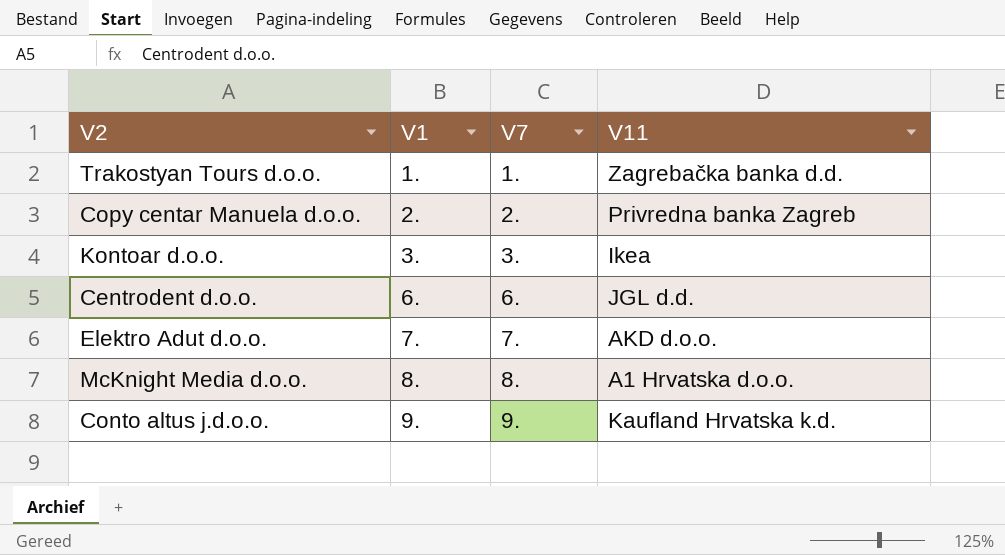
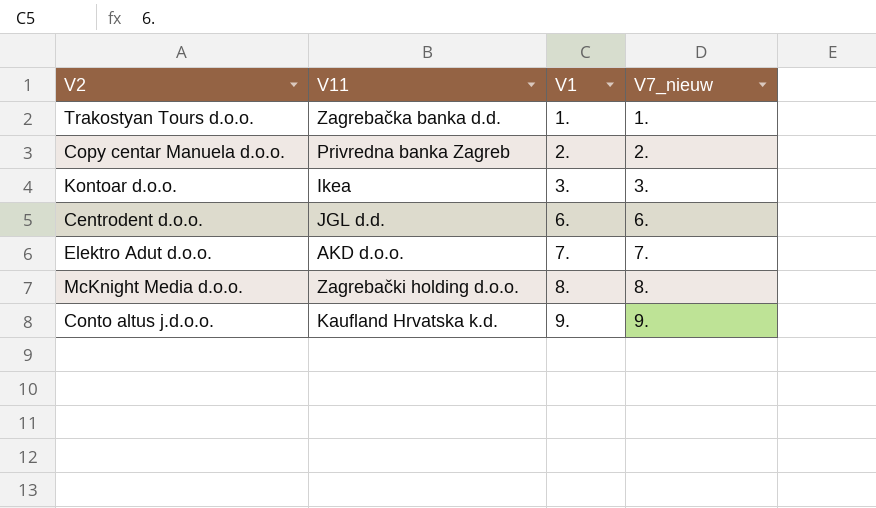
column V11 | position: 4 -> 2
column name: V7 -> V7_nieuw
McKnight Media d.o.o. | V11: A1 Hrvatska d.o.o. -> Zagrebački holding d.o.o.

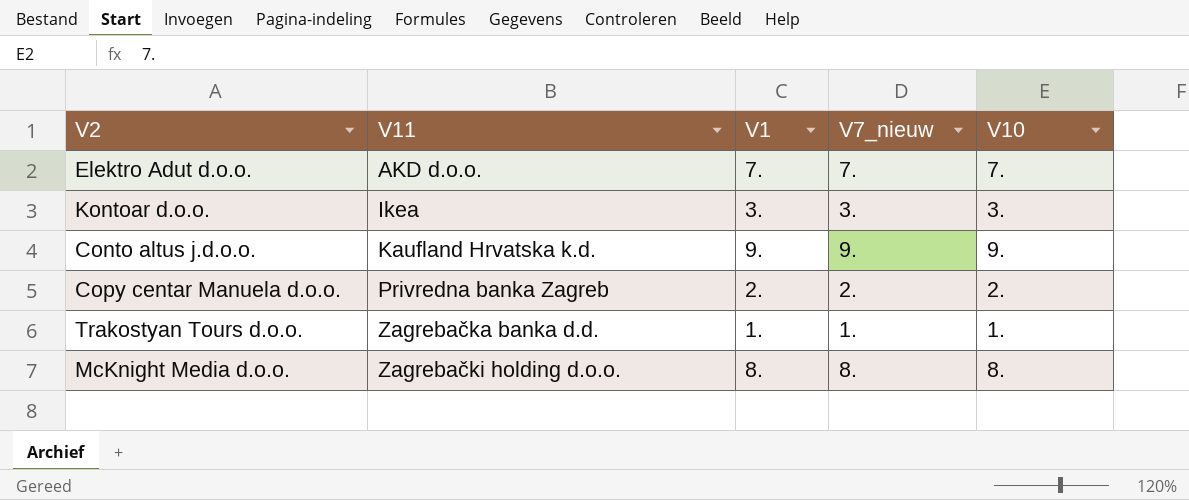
row order: V1 ascending -> V11 ascending
column V10 | position: none -> 5
row Centrodent d.o.o.: JGL d.d. | 6. | 6. -> none

